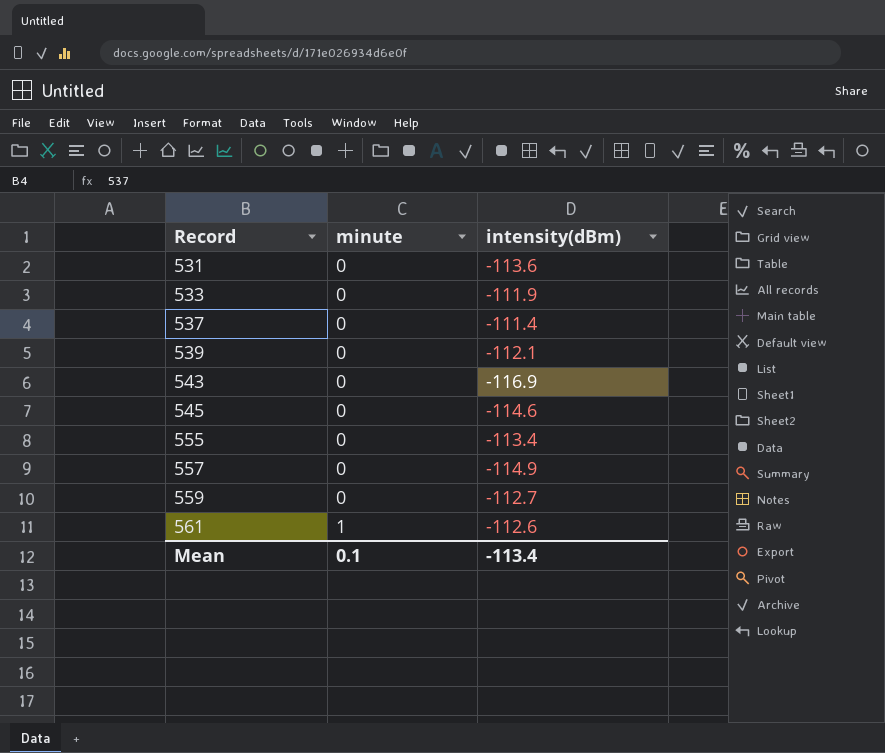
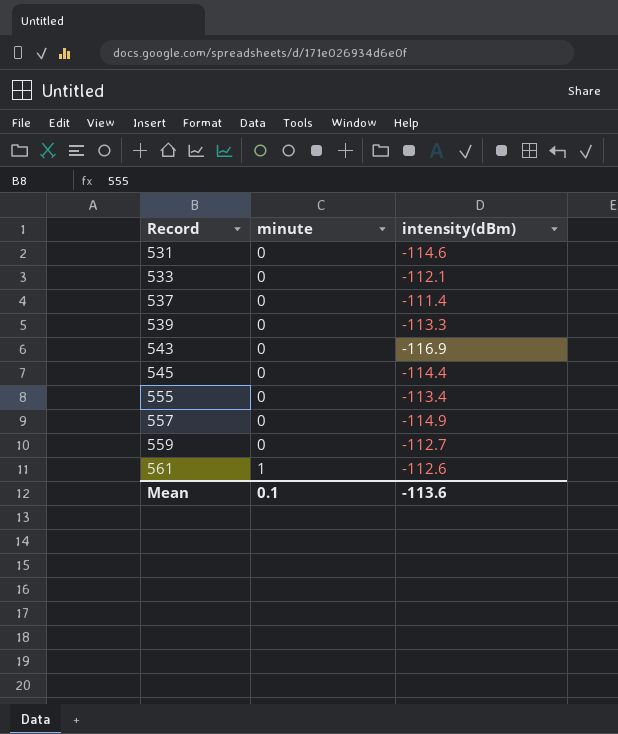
531 | intensity(dBm): -113.6 -> -114.6
533 | intensity(dBm): -111.9 -> -112.1
539 | intensity(dBm): -112.1 -> -113.3
545 | intensity(dBm): -114.6 -> -114.4
Mean | intensity(dBm): -113.4 -> -113.6

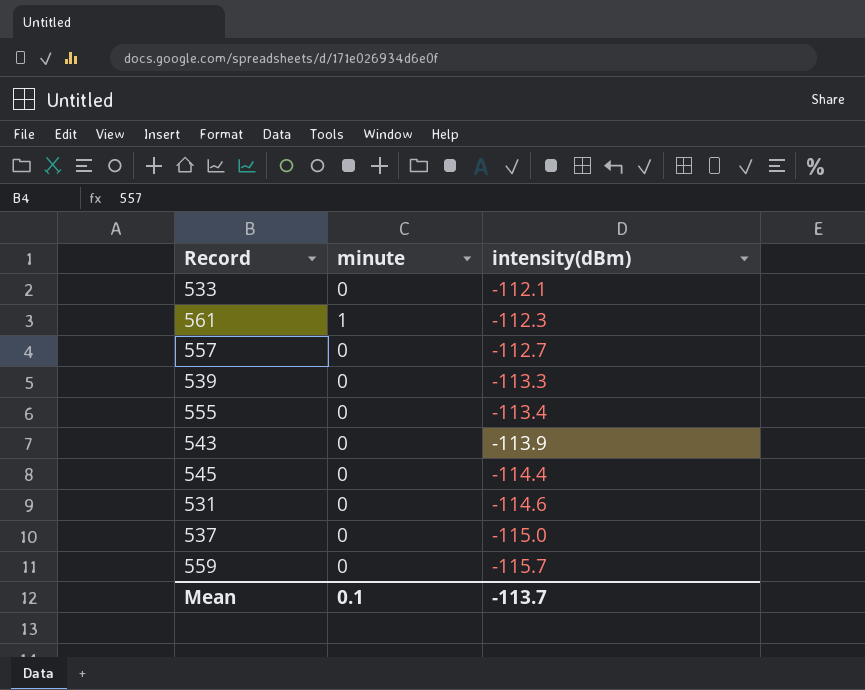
row order: Record ascending -> intensity(dBm) descending
561 | intensity(dBm): -112.6 -> -112.3
557 | intensity(dBm): -114.9 -> -112.7
543 | intensity(dBm): -116.9 -> -113.9
537 | intensity(dBm): -111.4 -> -115.0
559 | intensity(dBm): -112.7 -> -115.7
Mean | intensity(dBm): -113.6 -> -113.7

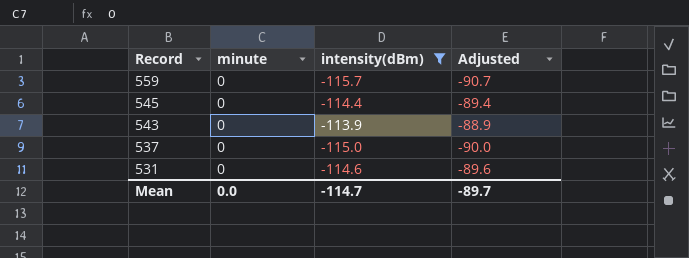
filter: none -> intensity(dBm) <= -113.9
row order: intensity(dBm) descending -> Record descending
column Adjusted | formula: none -> [intensity(dBm)] + 25
Mean | minute: 0.1 -> 0.0
Mean | intensity(dBm): -113.7 -> -114.7

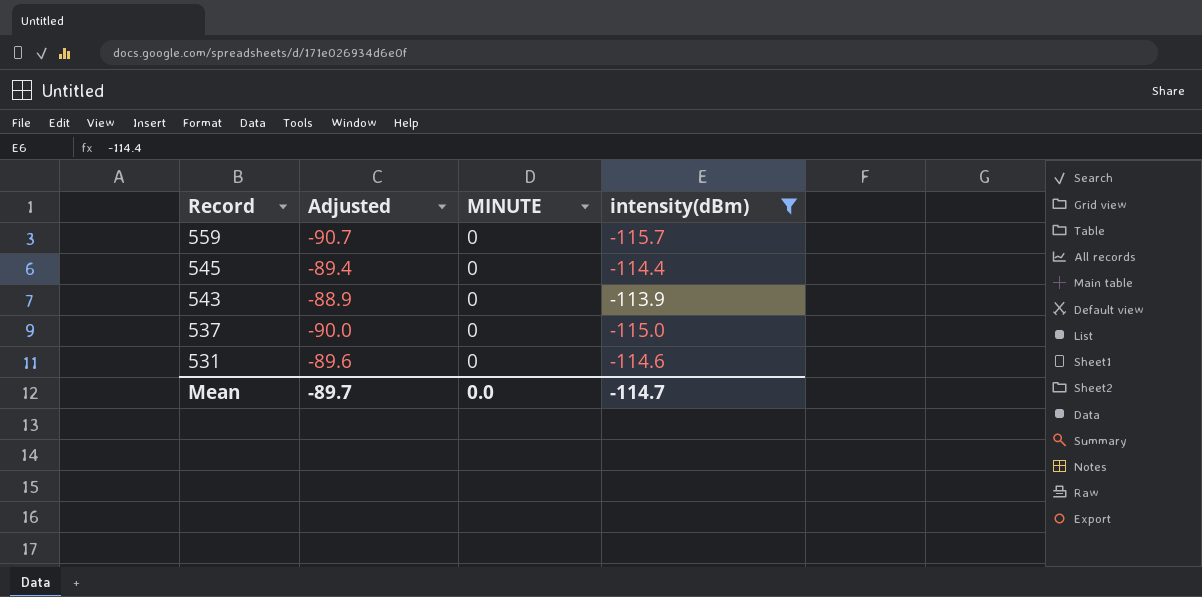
column Adjusted | position: 4 -> 2
column name: minute -> MINUTE

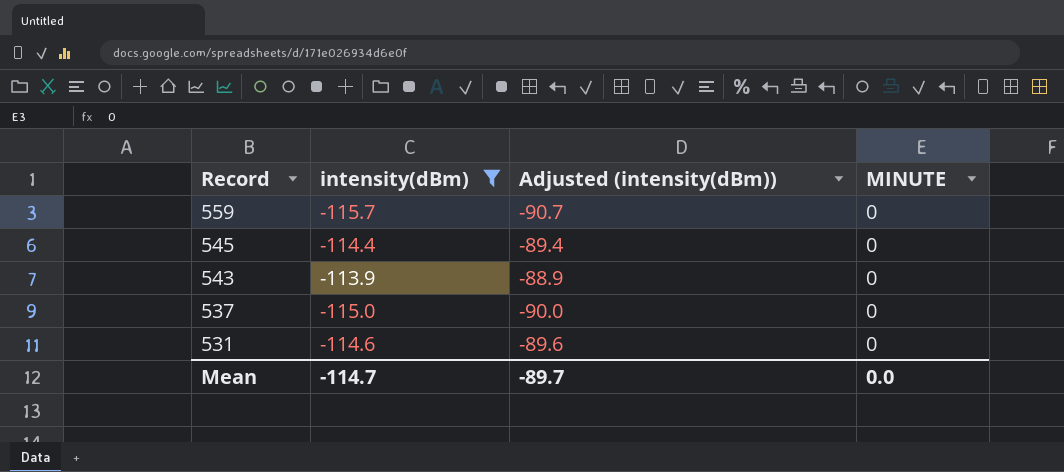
column intensity(dBm) | position: 4 -> 2
column name: Adjusted -> Adjusted (intensity(dBm))

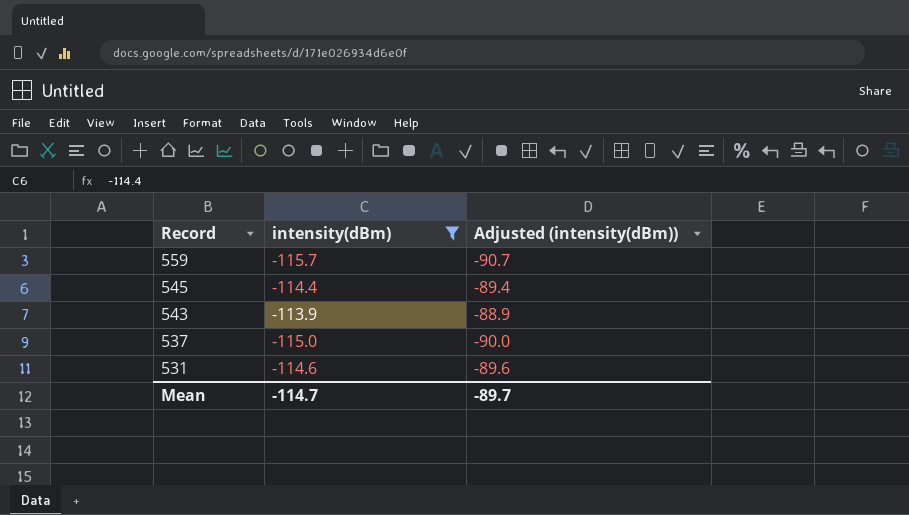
column MINUTE | position: 4 -> none

